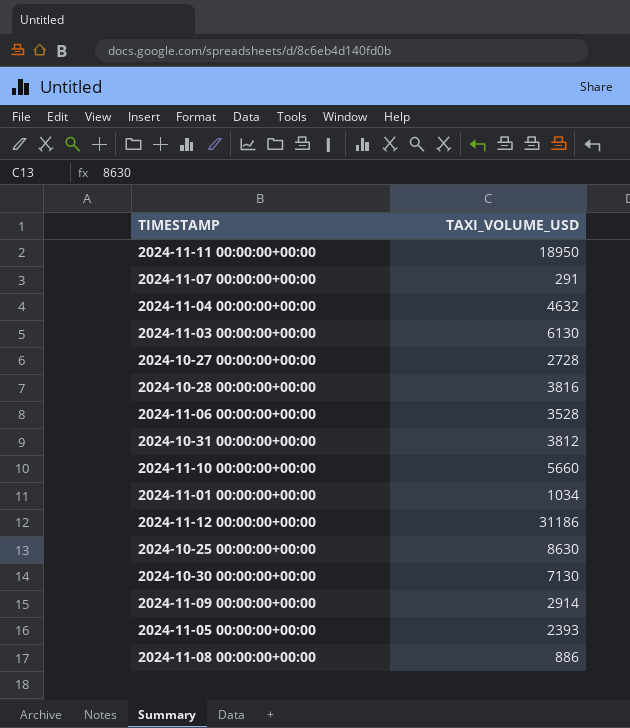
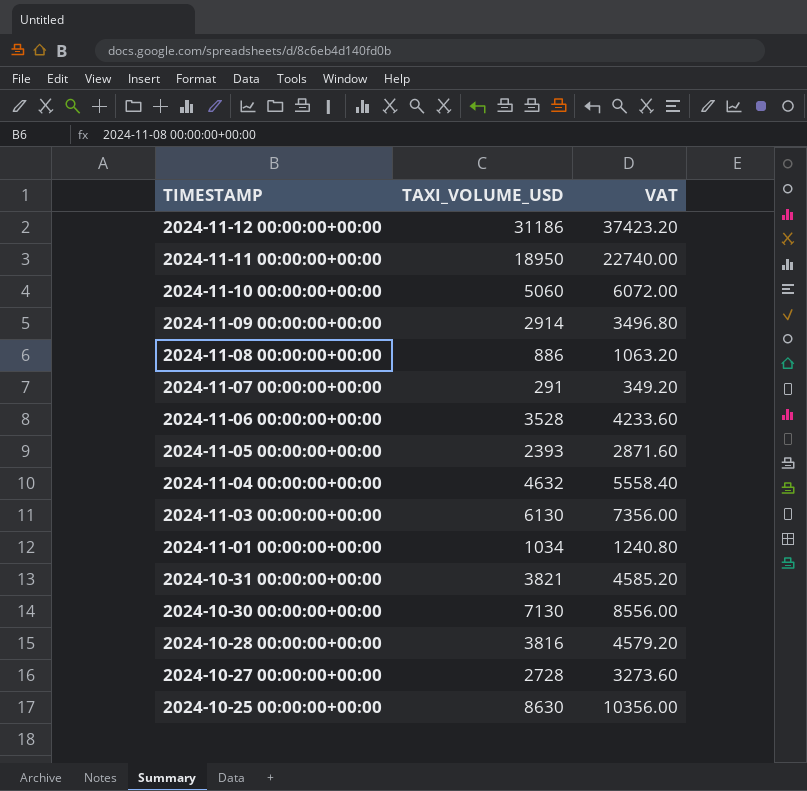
row order: none -> TIMESTAMP descending
column VAT | formula: none -> [TAXI_VOLUME_USD] * 1.2
2024-11-10 00:00:00+00:00 | TAXI_VOLUME_USD: 5660 -> 5060
2024-10-31 00:00:00+00:00 | TAXI_VOLUME_USD: 3812 -> 3821

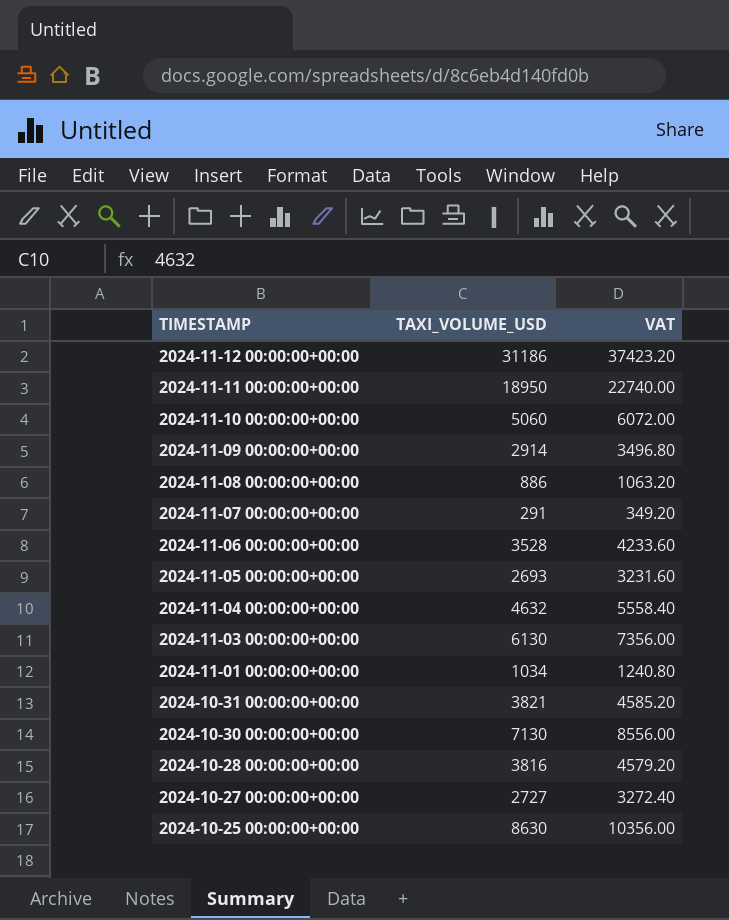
2024-11-05 00:00:00+00:00 | TAXI_VOLUME_USD: 2393 -> 2693
2024-11-05 00:00:00+00:00 | VAT: 2871.60 -> 3231.60
2024-10-27 00:00:00+00:00 | TAXI_VOLUME_USD: 2728 -> 2727
2024-10-27 00:00:00+00:00 | VAT: 3273.60 -> 3272.40

